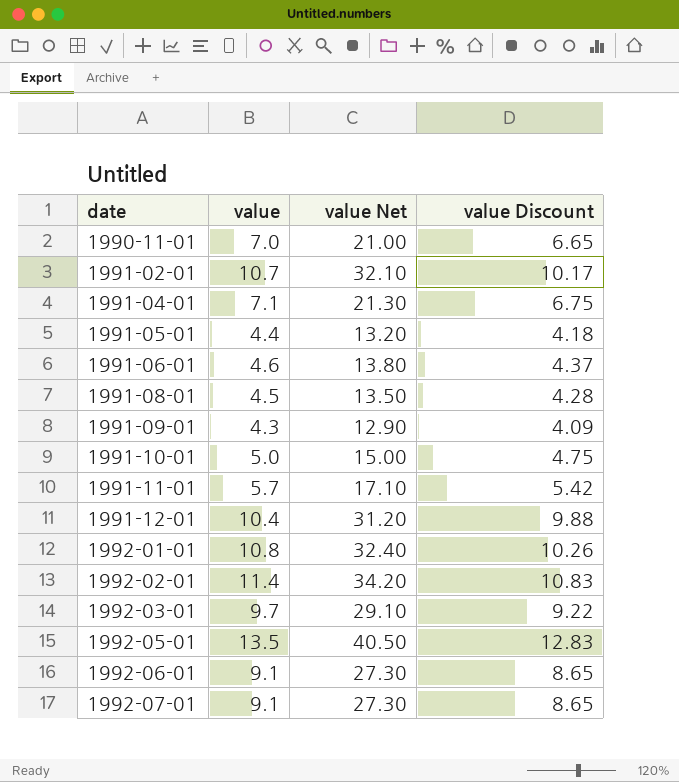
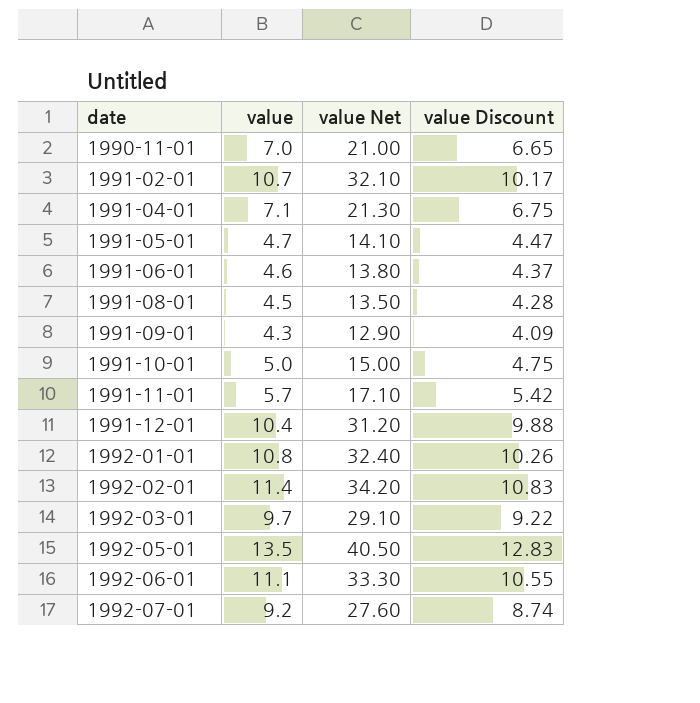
1991-05-01 | value: 4.4 -> 4.7
1991-05-01 | value Net: 13.20 -> 14.10
1991-05-01 | value Discount: 4.18 -> 4.47
1992-06-01 | value: 9.1 -> 11.1
1992-06-01 | value Net: 27.30 -> 33.30
1992-06-01 | value Discount: 8.65 -> 10.55
1992-07-01 | value: 9.1 -> 9.2
1992-07-01 | value Net: 27.30 -> 27.60
1992-07-01 | value Discount: 8.65 -> 8.74

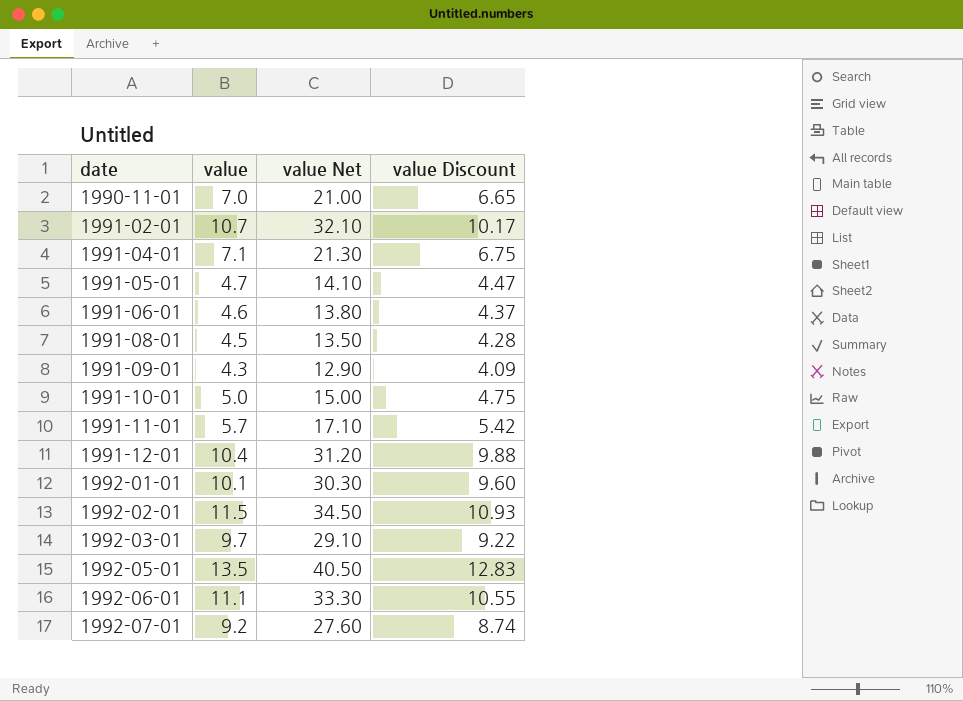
1992-01-01 | value: 10.8 -> 10.1
1992-01-01 | value Net: 32.40 -> 30.30
1992-01-01 | value Discount: 10.26 -> 9.60
1992-02-01 | value: 11.4 -> 11.5
1992-02-01 | value Net: 34.20 -> 34.50
1992-02-01 | value Discount: 10.83 -> 10.93

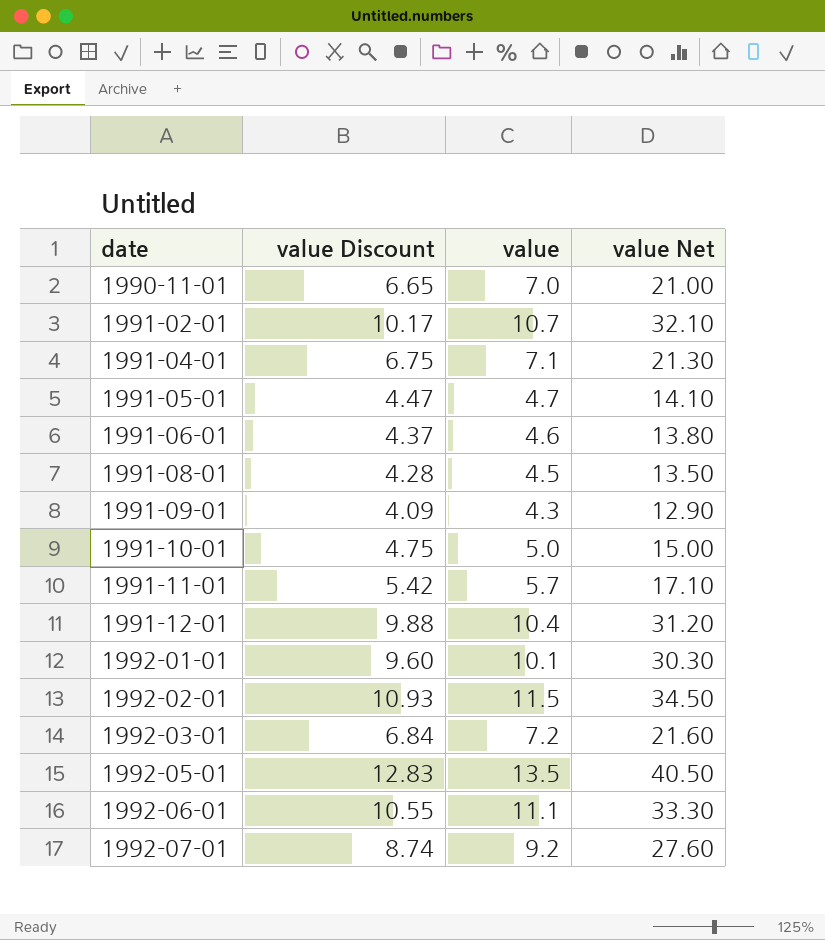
column value Discount | position: 4 -> 2
1992-03-01 | value Discount: 9.22 -> 6.84
1992-03-01 | value: 9.7 -> 7.2
1992-03-01 | value Net: 29.10 -> 21.60

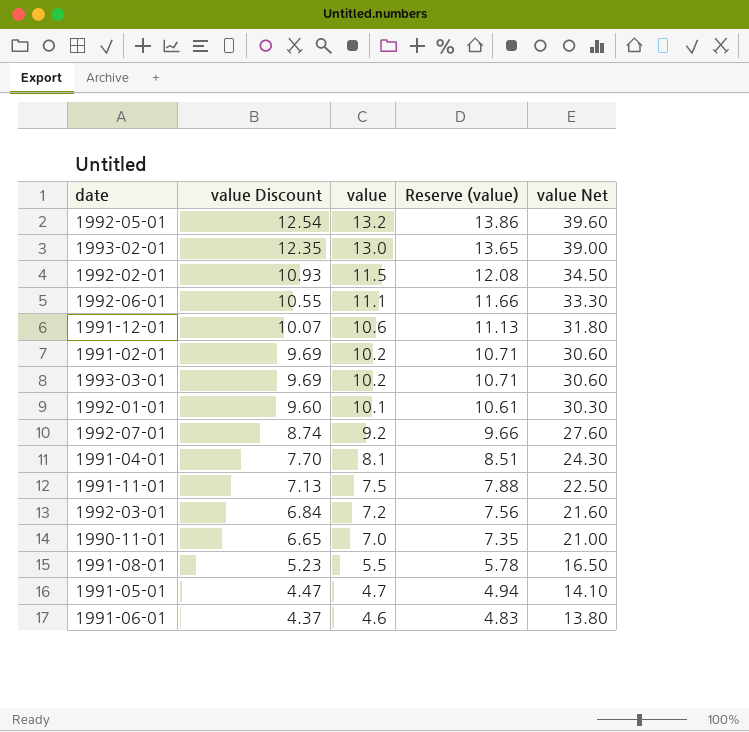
row order: date ascending -> value Discount descending
column Reserve (value) | formula: none -> [value] * 1.05
row 1991-09-01: 4.09 | 4.3 | 12.90 -> none
row 1991-10-01: 4.75 | 5.0 | 15.00 -> none
1992-05-01 | value Discount: 12.83 -> 12.54
1992-05-01 | value: 13.5 -> 13.2
1992-05-01 | value Net: 40.50 -> 39.60
row 1993-02-01: none -> 12.35 | 13.0 | 13.65 | 39.00
1991-12-01 | value Discount: 9.88 -> 10.07
1991-12-01 | value: 10.4 -> 10.6
1991-12-01 | value Net: 31.20 -> 31.80
1991-02-01 | value Discount: 10.17 -> 9.69
1991-02-01 | value: 10.7 -> 10.2
1991-02-01 | value Net: 32.10 -> 30.60
row 1993-03-01: none -> 9.69 | 10.2 | 10.71 | 30.60
1991-04-01 | value Discount: 6.75 -> 7.70
1991-04-01 | value: 7.1 -> 8.1
1991-04-01 | value Net: 21.30 -> 24.30
1991-11-01 | value Discount: 5.42 -> 7.13
1991-11-01 | value: 5.7 -> 7.5
1991-11-01 | value Net: 17.10 -> 22.50
1991-08-01 | value Discount: 4.28 -> 5.23
1991-08-01 | value: 4.5 -> 5.5
1991-08-01 | value Net: 13.50 -> 16.50

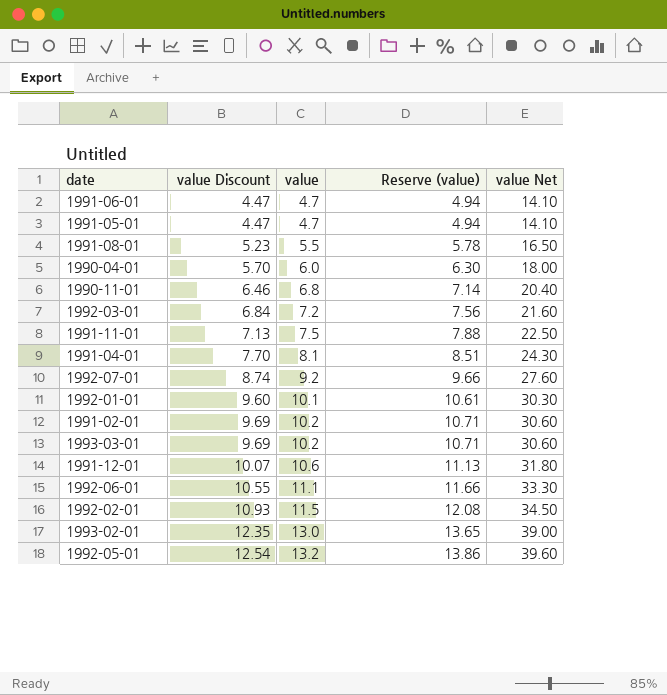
row order: value Discount descending -> value Discount ascending
1991-06-01 | value Discount: 4.37 -> 4.47
1991-06-01 | value: 4.6 -> 4.7
1991-06-01 | Reserve (value): 4.83 -> 4.94
1991-06-01 | value Net: 13.80 -> 14.10
row 1990-04-01: none -> 5.70 | 6.0 | 6.30 | 18.00
1990-11-01 | value Discount: 6.65 -> 6.46
1990-11-01 | value: 7.0 -> 6.8
1990-11-01 | Reserve (value): 7.35 -> 7.14
1990-11-01 | value Net: 21.00 -> 20.40

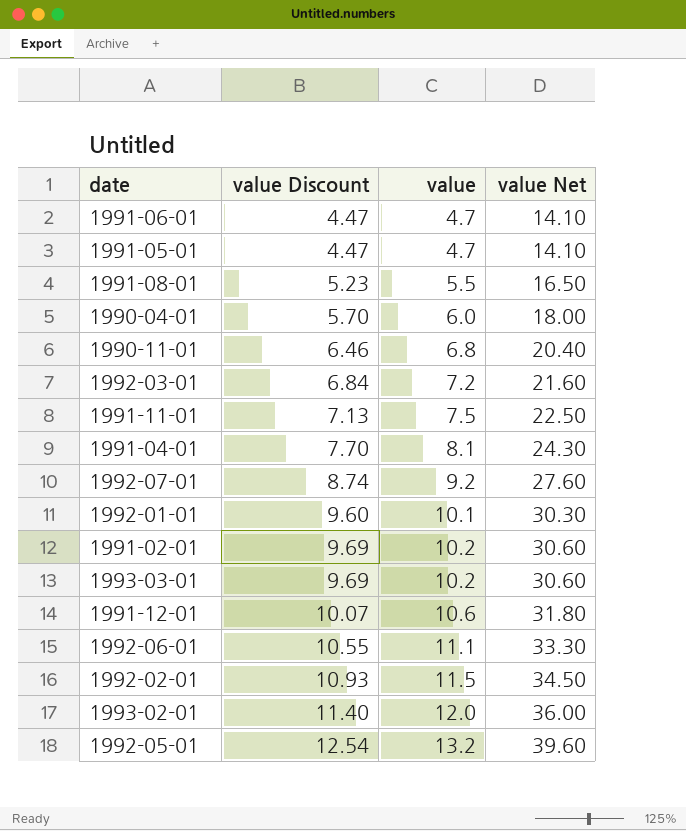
column Reserve (value) | formula: [value] * 1.05 -> none
1993-02-01 | value Discount: 12.35 -> 11.40
1993-02-01 | value: 13.0 -> 12.0
1993-02-01 | value Net: 39.00 -> 36.00

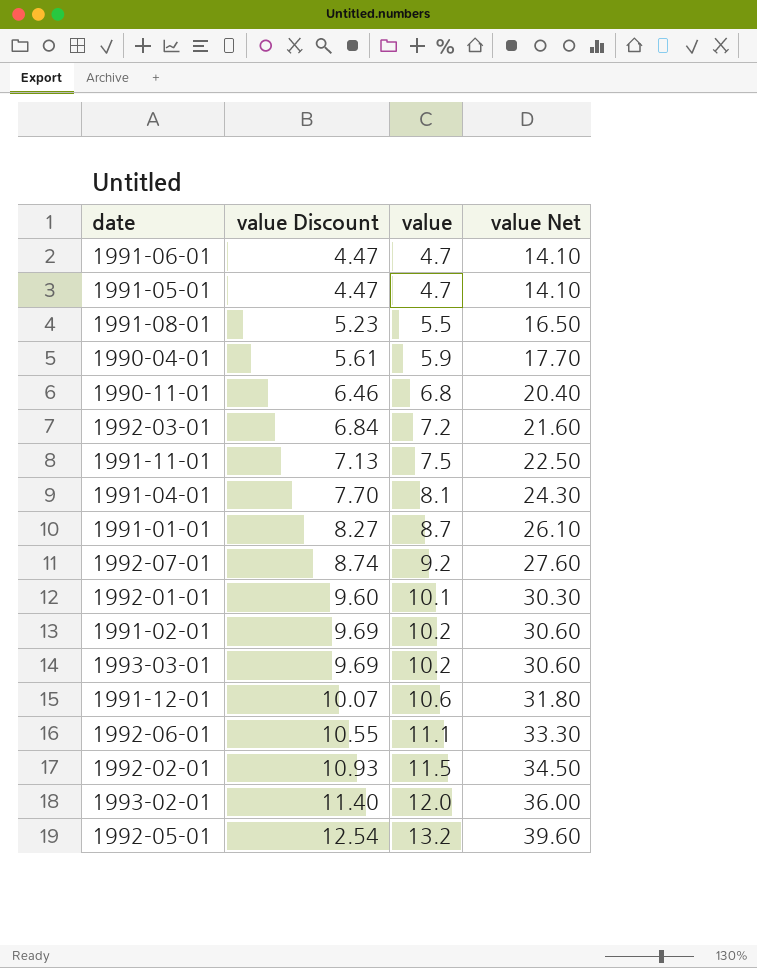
1990-04-01 | value Discount: 5.70 -> 5.61
1990-04-01 | value: 6.0 -> 5.9
1990-04-01 | value Net: 18.00 -> 17.70
row 1991-01-01: none -> 8.27 | 8.7 | 26.10

